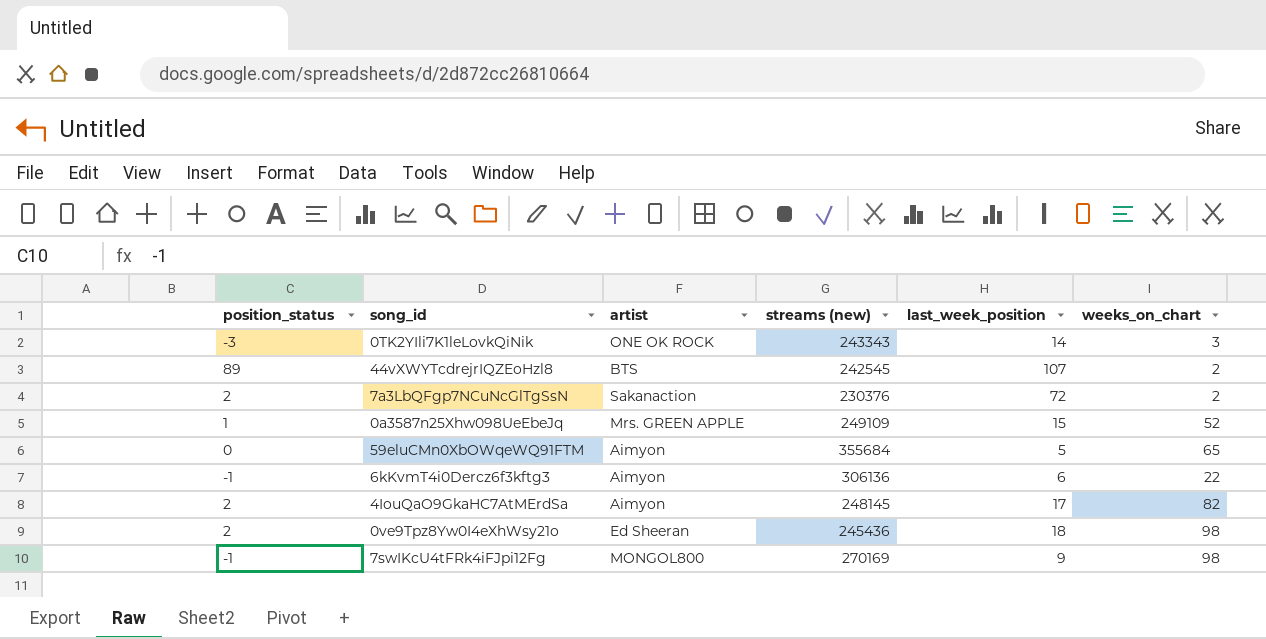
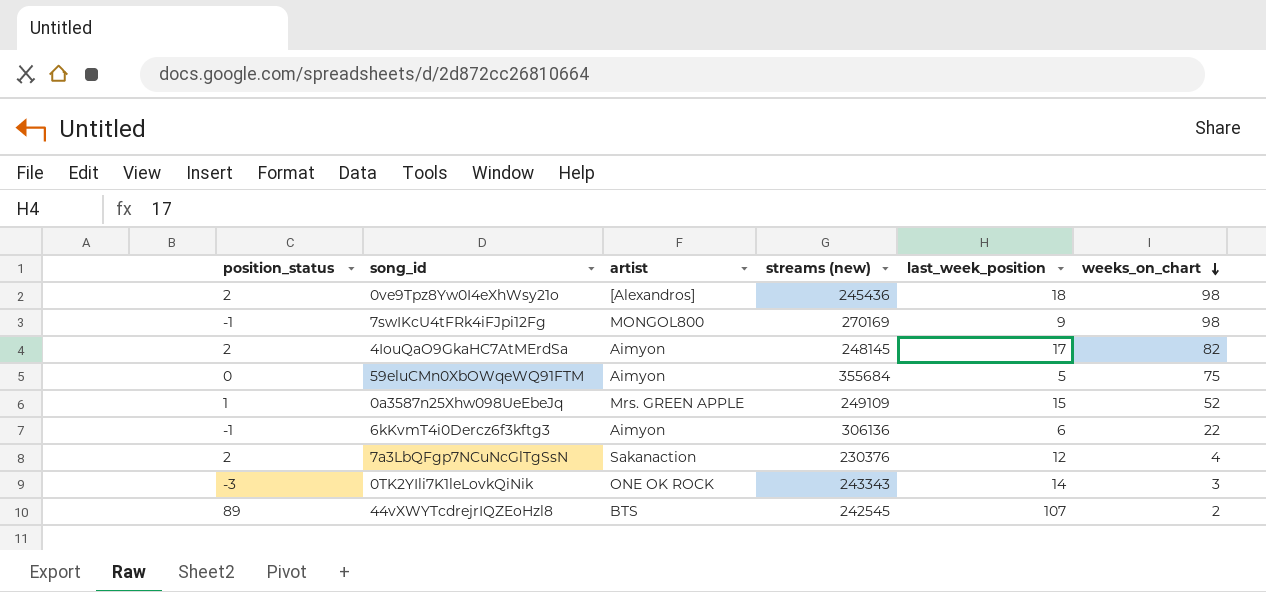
row order: none -> weeks_on_chart descending
0ve9Tpz8Yw0I4eXhWsy21o | artist: Ed Sheeran -> [Alexandros]
59eluCMn0XbOWqeWQ91FTM | weeks_on_chart: 65 -> 75
7a3LbQFgp7NCuNcGlTgSsN | last_week_position: 72 -> 12
7a3LbQFgp7NCuNcGlTgSsN | weeks_on_chart: 2 -> 4

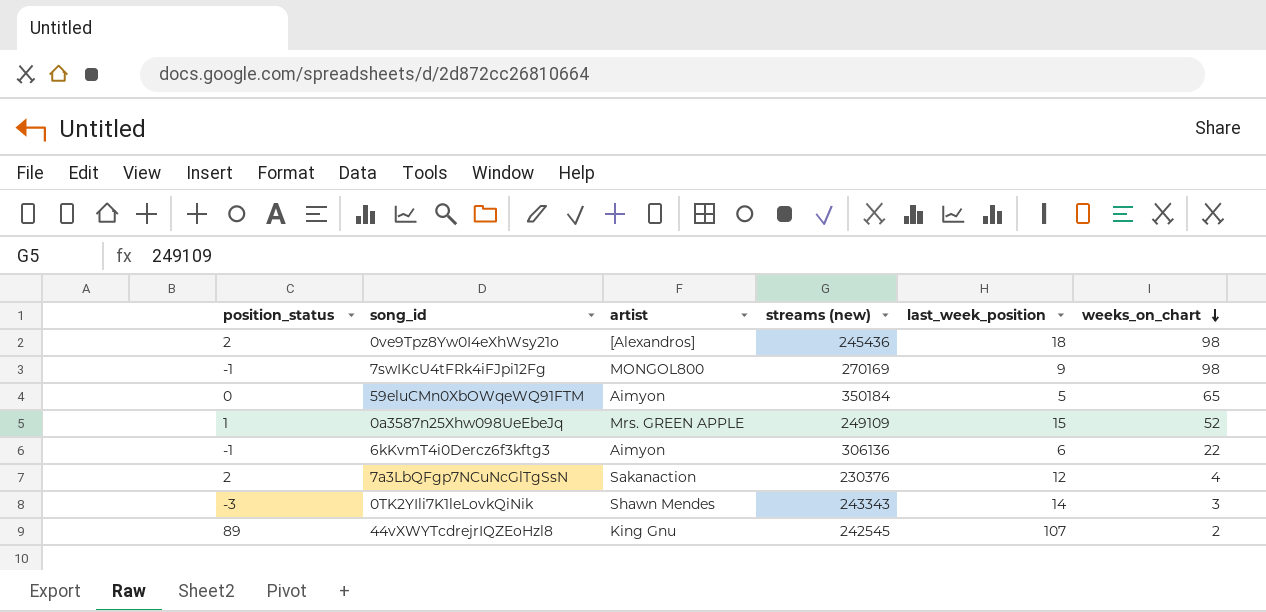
row 4IouQaO9GkaHC7AtMErdSa: 2 | Aimyon | 248145 | 17 | 82 -> none
59eluCMn0XbOWqeWQ91FTM | streams (new): 355684 -> 350184
59eluCMn0XbOWqeWQ91FTM | weeks_on_chart: 75 -> 65
0TK2YIli7K1leLovkQiNik | artist: ONE OK ROCK -> Shawn Mendes
44vXWYTcdrejrIQZEoHzl8 | artist: BTS -> King Gnu

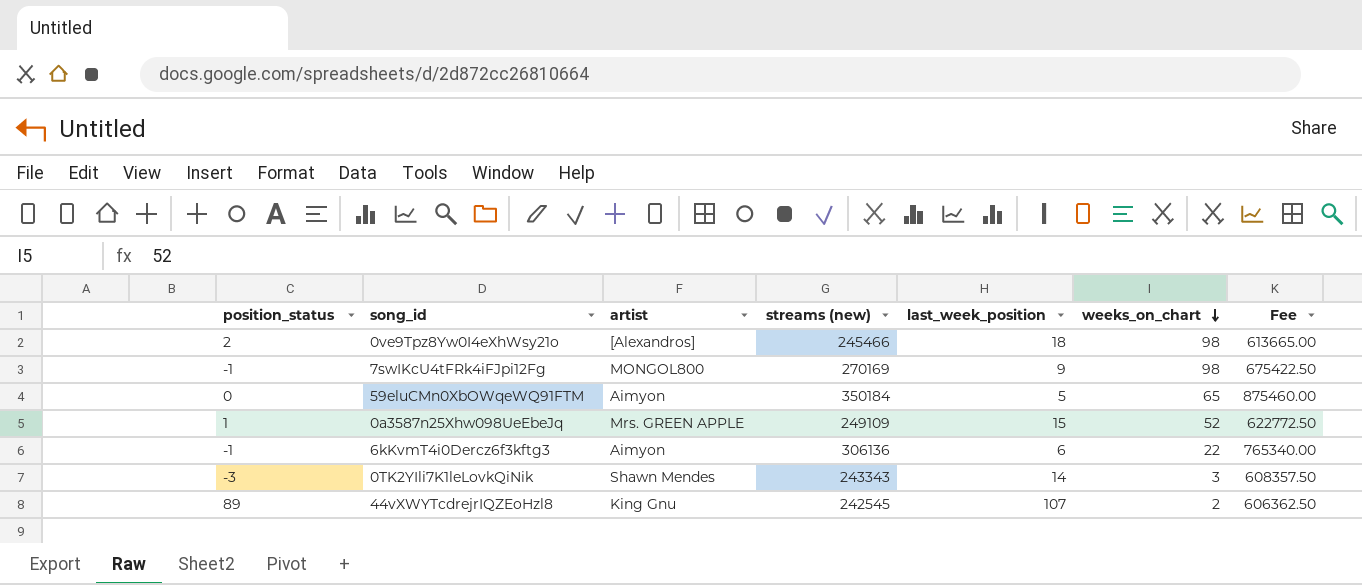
column Fee | formula: none -> [streams (new)] * 2.5
row 7a3LbQFgp7NCuNcGlTgSsN: 2 | Sakanaction | 230376 | 12 | 4 -> none
0ve9Tpz8Yw0I4eXhWsy21o | streams (new): 245436 -> 245466

